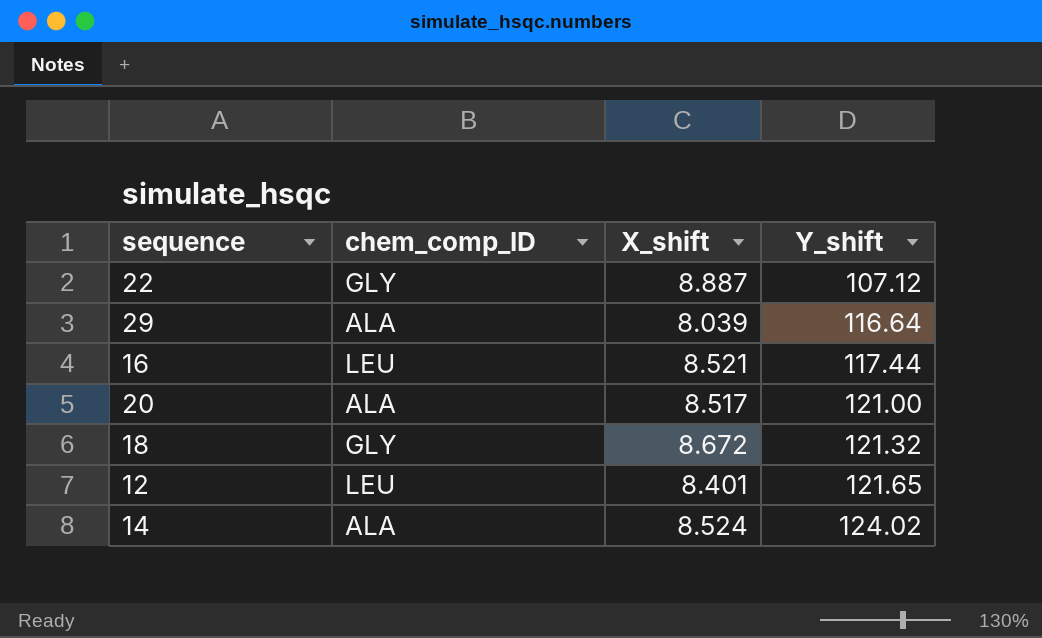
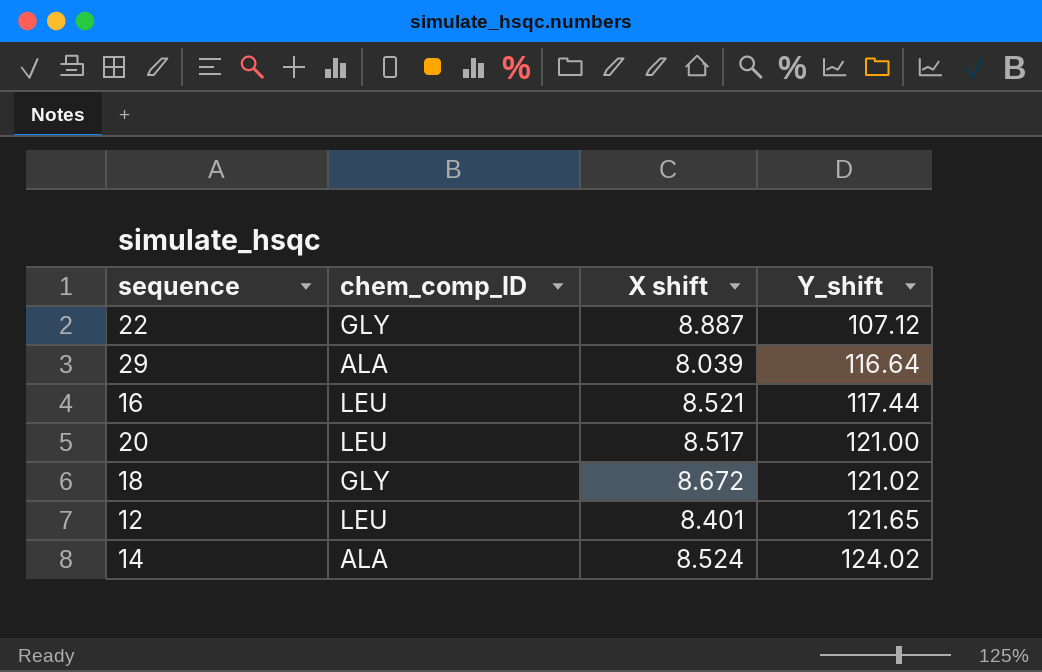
column name: X_shift -> X shift
20 | chem_comp_ID: ALA -> LEU
18 | Y_shift: 121.32 -> 121.02

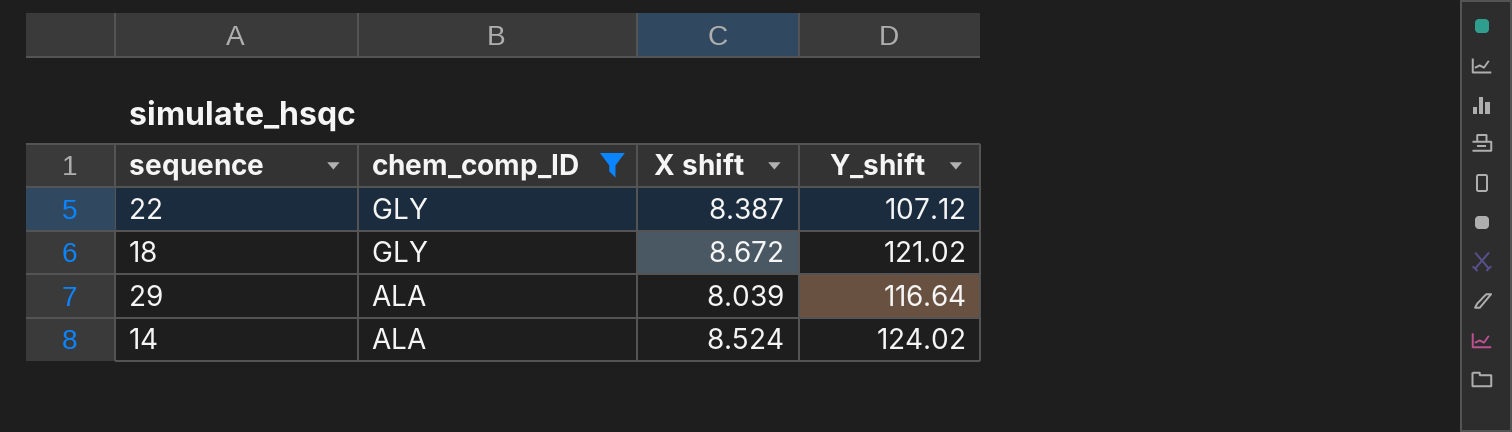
filter: none -> chem_comp_ID != LEU
row order: Y_shift ascending -> chem_comp_ID descending
22 | X shift: 8.887 -> 8.387

